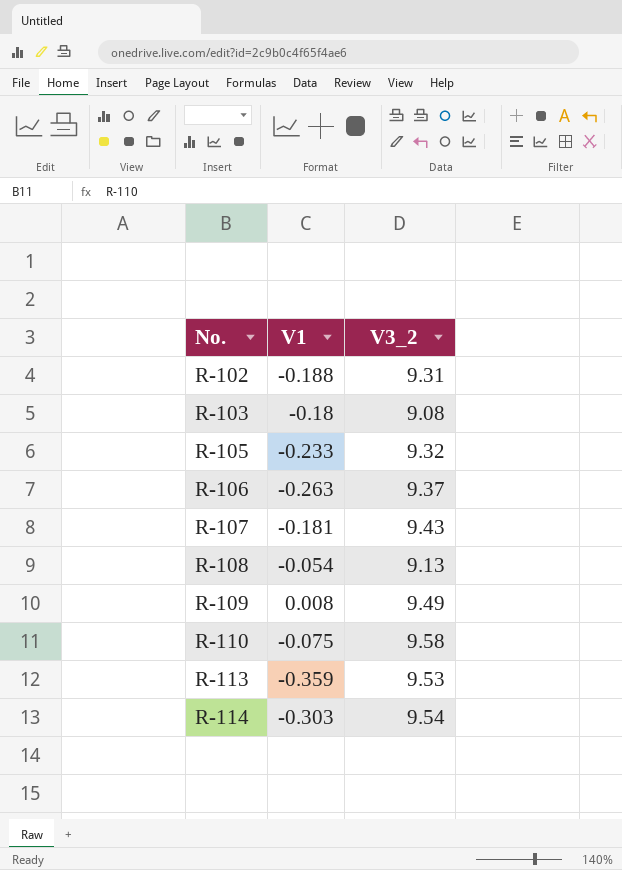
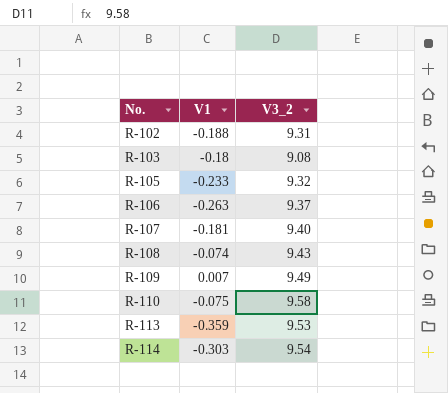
R-107 | V3_2: 9.43 -> 9.40
R-108 | V1: -0.054 -> -0.074
R-108 | V3_2: 9.13 -> 9.43
R-109 | V1: 0.008 -> 0.007

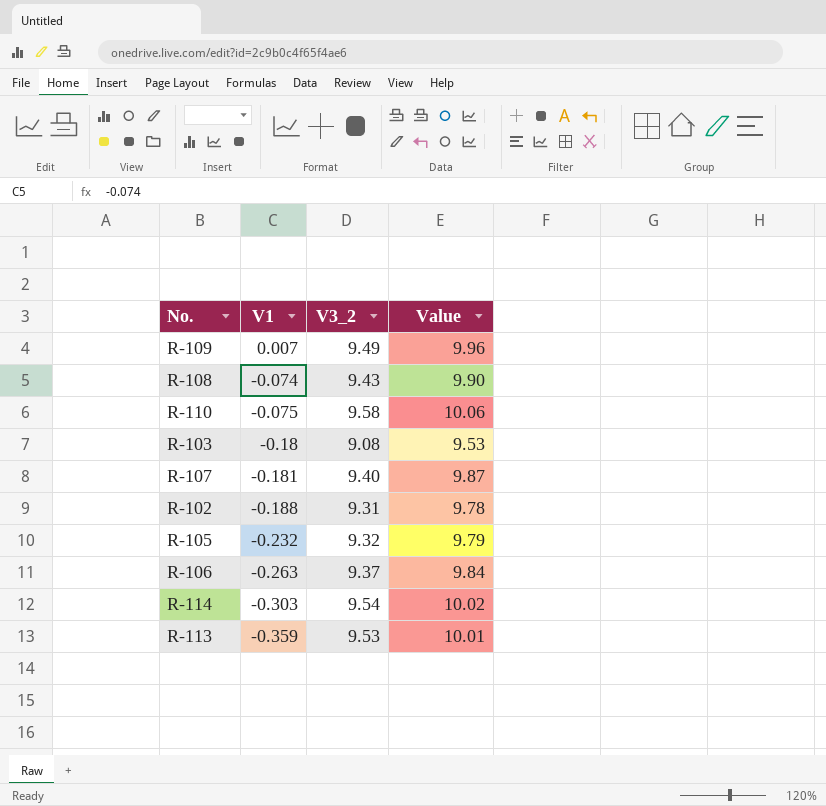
row order: No. ascending -> V1 descending
column Value | formula: none -> [V3_2] * 1.05
R-105 | V1: -0.233 -> -0.232

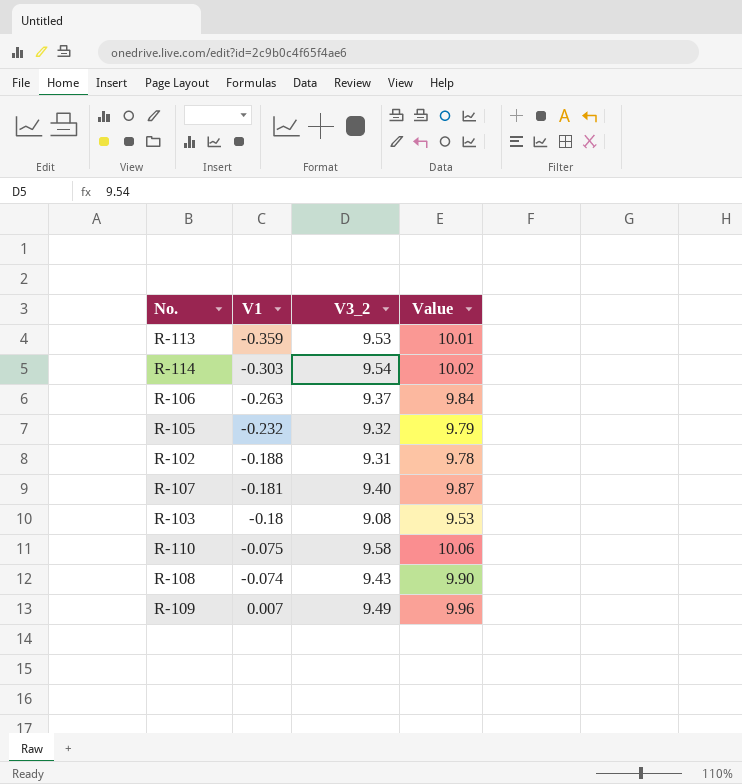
row order: V1 descending -> V1 ascending

